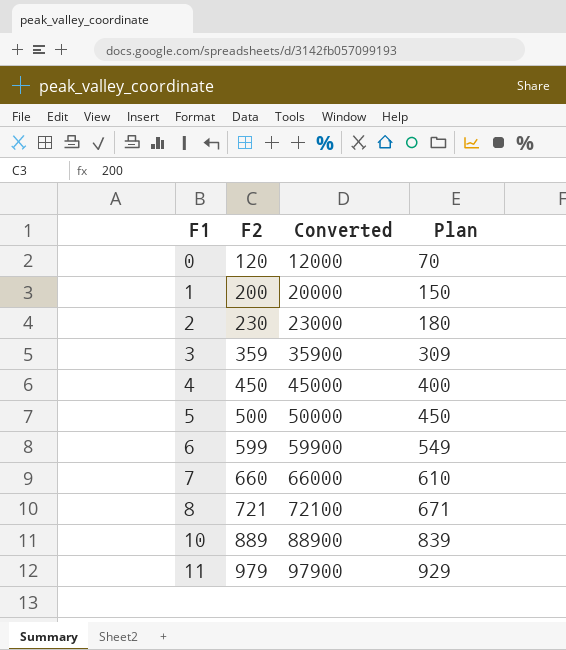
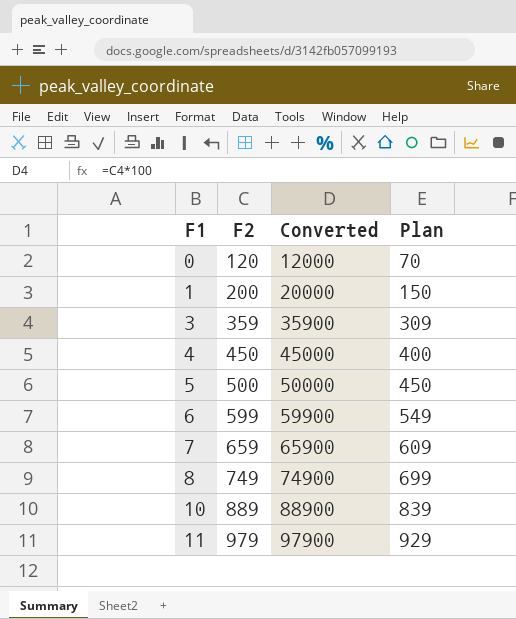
row 2: 230 | 23000 | 180 -> none
7 | F2: 660 -> 659
7 | Converted: 66000 -> 65900
7 | Plan: 610 -> 609
8 | F2: 721 -> 749
8 | Converted: 72100 -> 74900
8 | Plan: 671 -> 699

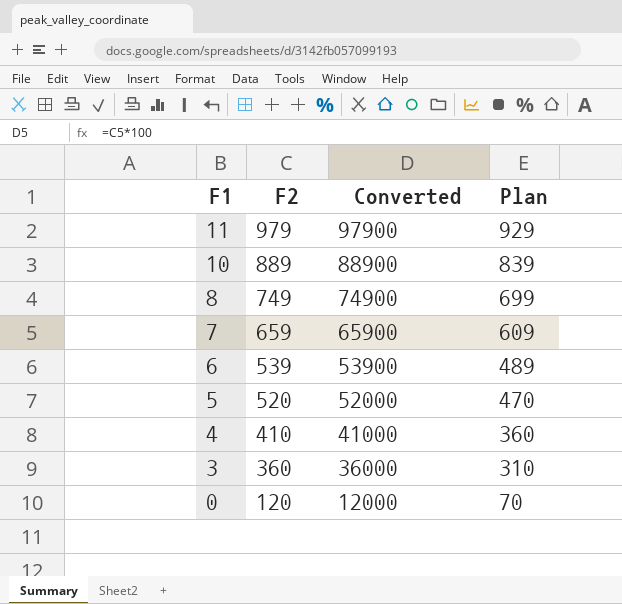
row order: F1 ascending -> F1 descending
row 1: 200 | 20000 | 150 -> none
6 | F2: 599 -> 539
6 | Converted: 59900 -> 53900
6 | Plan: 549 -> 489
5 | F2: 500 -> 520
5 | Converted: 50000 -> 52000
5 | Plan: 450 -> 470
4 | F2: 450 -> 410
4 | Converted: 45000 -> 41000
4 | Plan: 400 -> 360
3 | F2: 359 -> 360
3 | Converted: 35900 -> 36000
3 | Plan: 309 -> 310

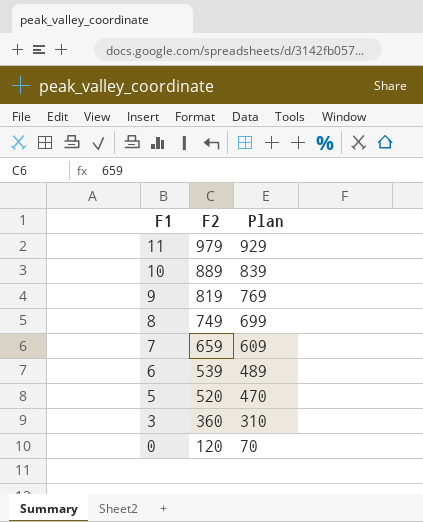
column Converted | formula: [F2] * 100 -> none
row 4: 410 | 41000 | 360 -> none
row 9: none -> 819 | 769

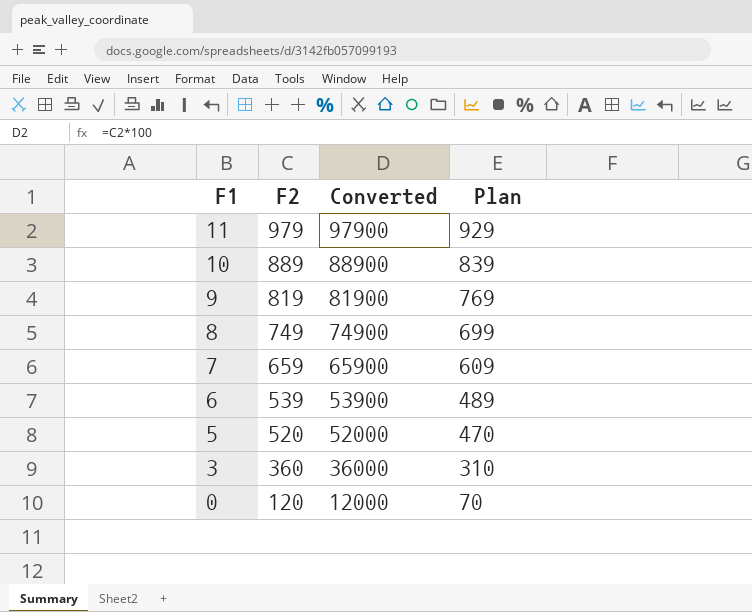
column Converted | formula: none -> [F2] * 100

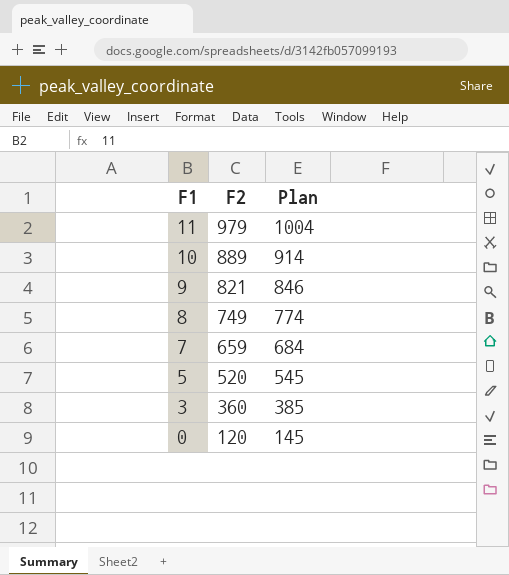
column Converted | formula: [F2] * 100 -> none
column Plan | formula: [F2] - 50 -> [F2] + 25
row 6: 539 | 53900 | 489 -> none
9 | F2: 819 -> 821

